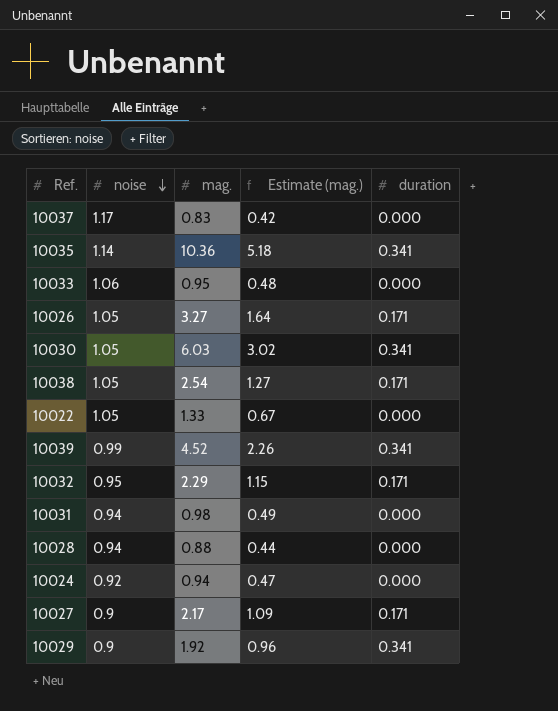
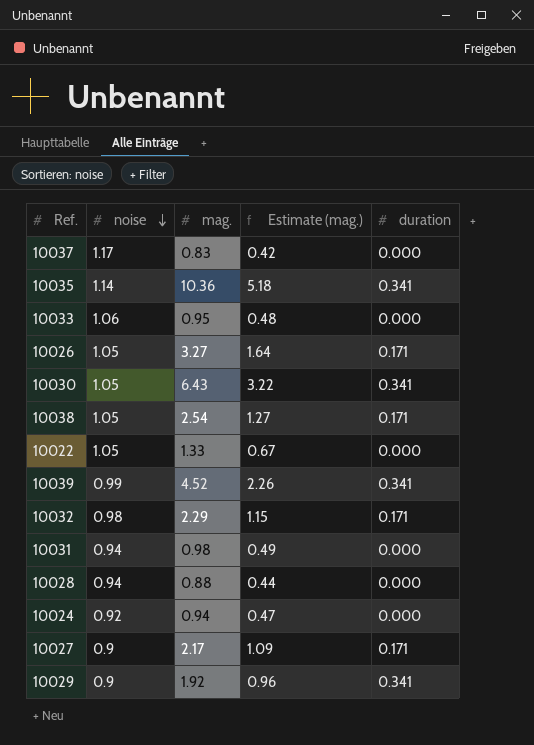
10030 | mag.: 6.03 -> 6.43
10030 | Estimate (mag.): 3.02 -> 3.22
10032 | noise: 0.95 -> 0.98

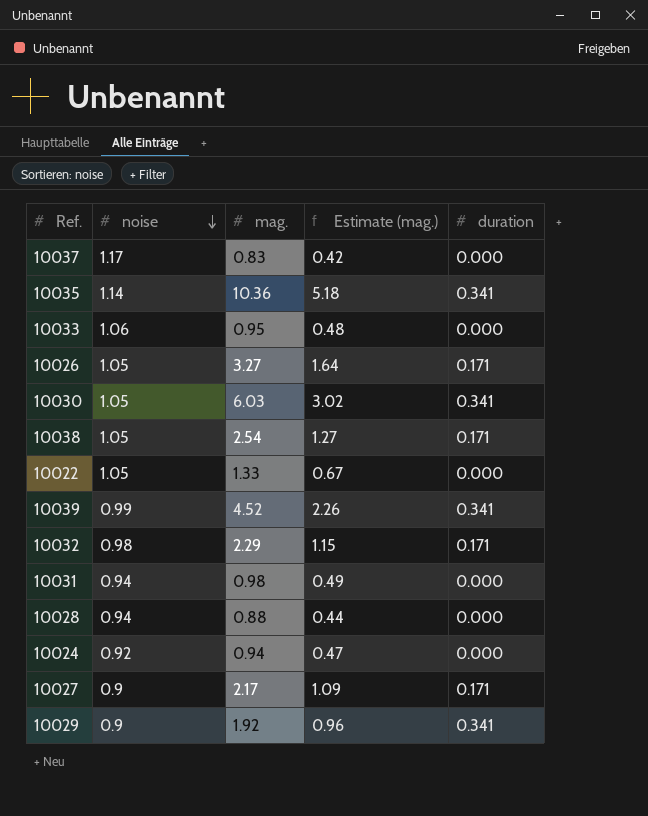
10030 | mag.: 6.43 -> 6.03
10030 | Estimate (mag.): 3.22 -> 3.02

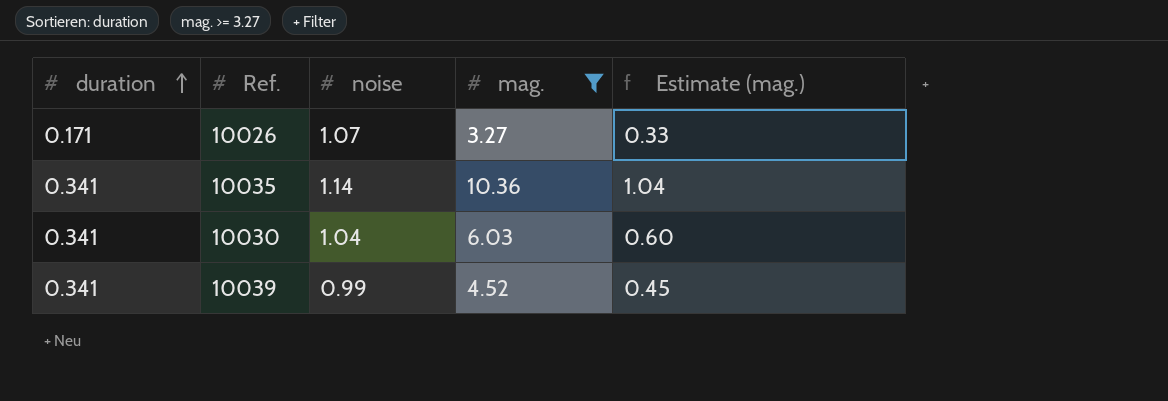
filter: none -> mag. >= 3.27
row order: noise descending -> duration ascending
column duration | position: 5 -> 1
column Estimate (mag.) | formula: [mag.] * 0.5 -> [mag.] * 0.1
10026 | noise: 1.05 -> 1.07
10030 | noise: 1.05 -> 1.04

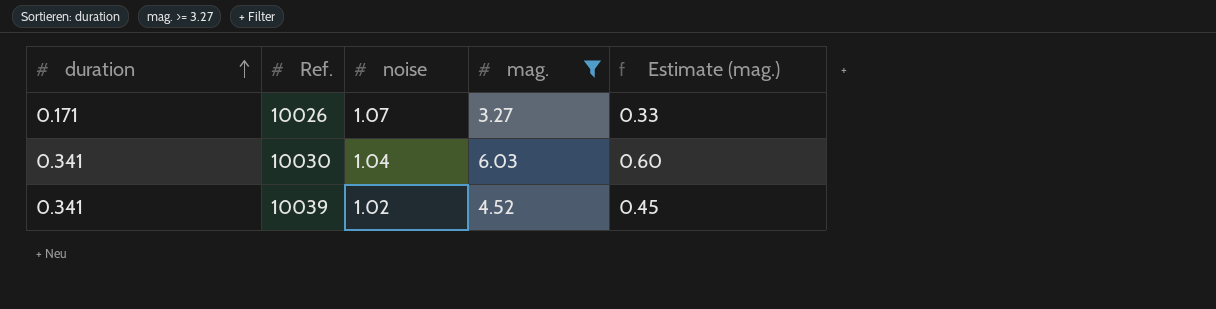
row 10035: 0.341 | 1.14 | 10.36 | 1.04 -> none
10039 | noise: 0.99 -> 1.02

